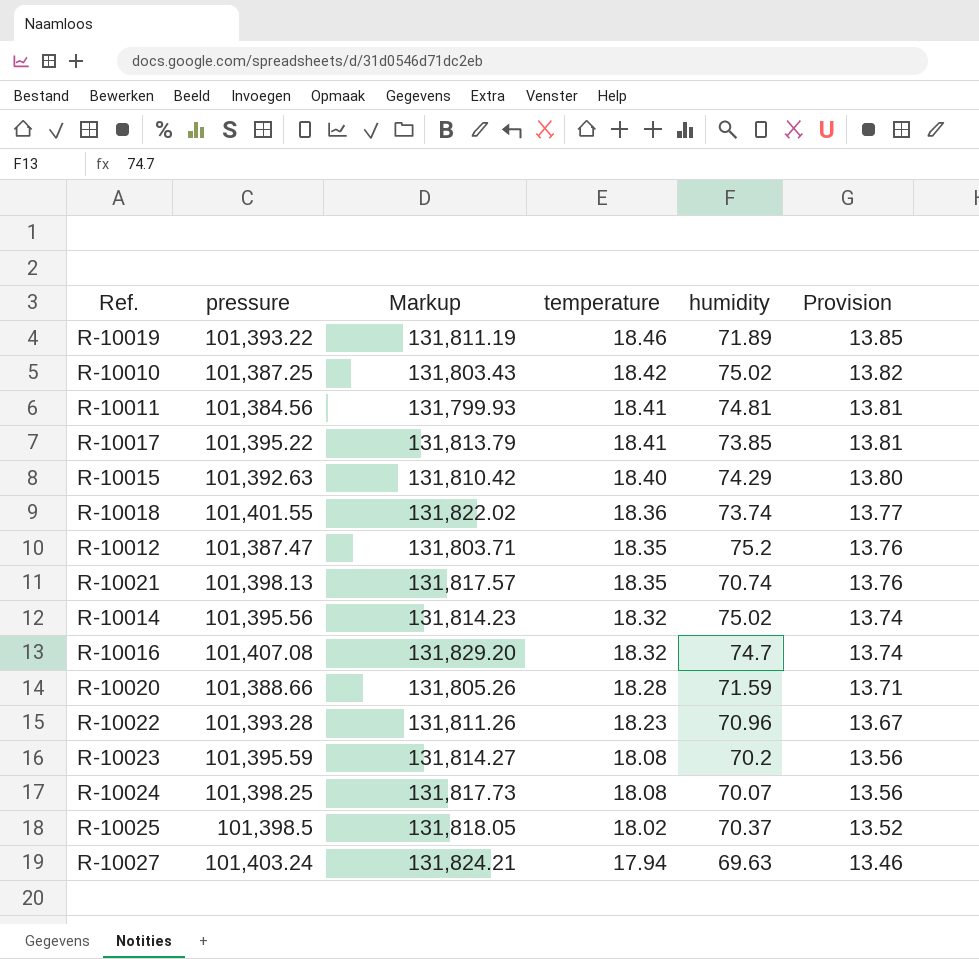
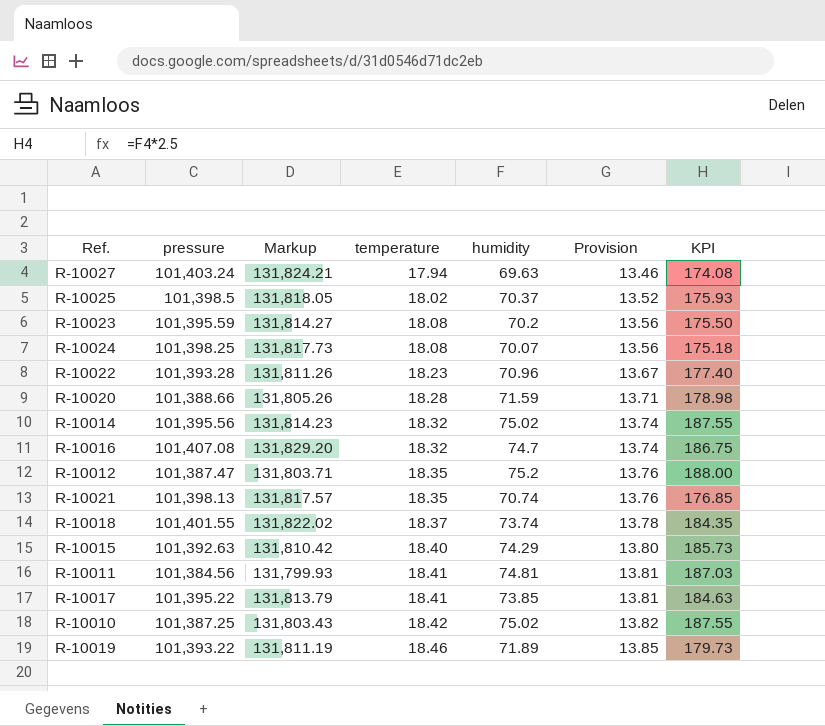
row order: temperature descending -> temperature ascending
column KPI | formula: none -> [humidity] * 2.5
R-10018 | temperature: 18.36 -> 18.37
R-10018 | Provision: 13.77 -> 13.78

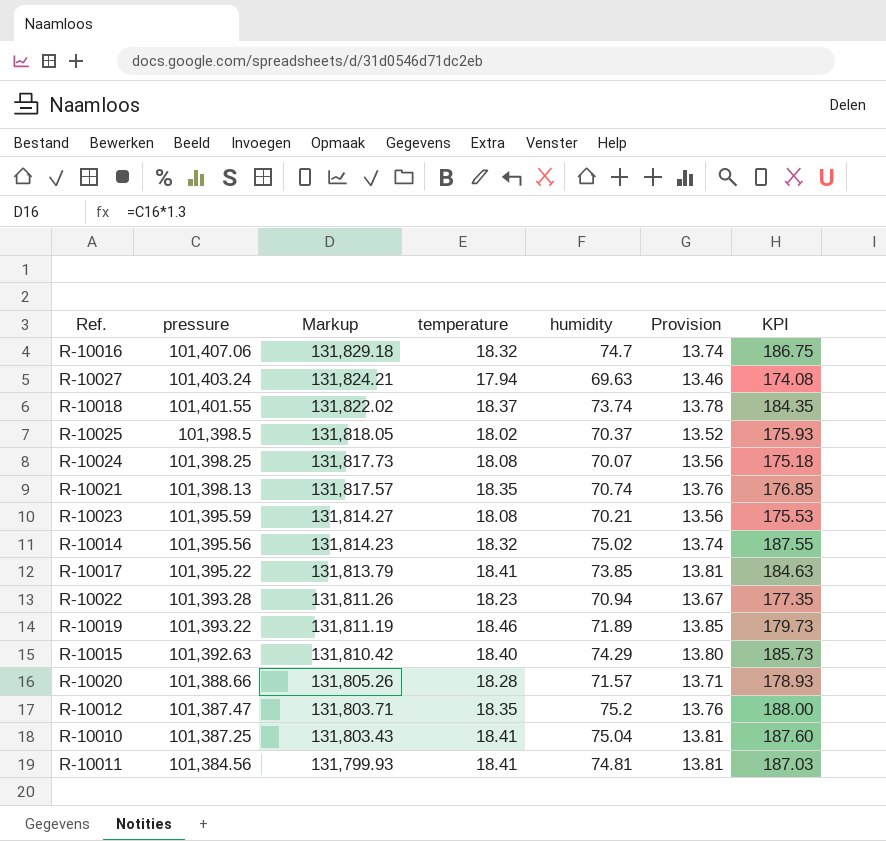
row order: temperature ascending -> pressure descending
R-10016 | pressure: 101,407.08 -> 101,407.06
R-10016 | Markup: 131,829.20 -> 131,829.18
R-10023 | humidity: 70.2 -> 70.21
R-10023 | KPI: 175.50 -> 175.53
R-10022 | humidity: 70.96 -> 70.94
R-10022 | KPI: 177.40 -> 177.35
R-10020 | humidity: 71.59 -> 71.57
R-10020 | KPI: 178.98 -> 178.93
R-10010 | temperature: 18.42 -> 18.41
R-10010 | humidity: 75.02 -> 75.04
R-10010 | Provision: 13.82 -> 13.81
R-10010 | KPI: 187.55 -> 187.60

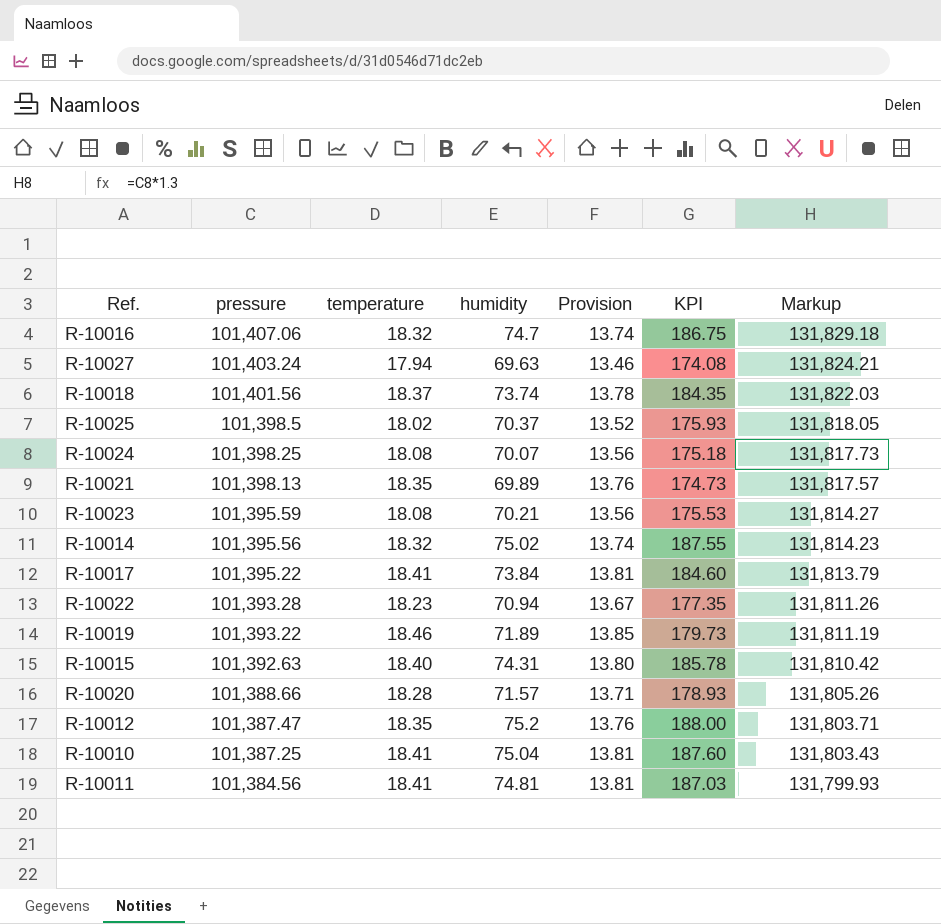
column Markup | position: 3 -> 7
R-10018 | pressure: 101,401.55 -> 101,401.56
R-10018 | Markup: 131,822.02 -> 131,822.03
R-10021 | humidity: 70.74 -> 69.89
R-10021 | KPI: 176.85 -> 174.73
R-10017 | humidity: 73.85 -> 73.84
R-10017 | KPI: 184.63 -> 184.60
R-10015 | humidity: 74.29 -> 74.31
R-10015 | KPI: 185.73 -> 185.78

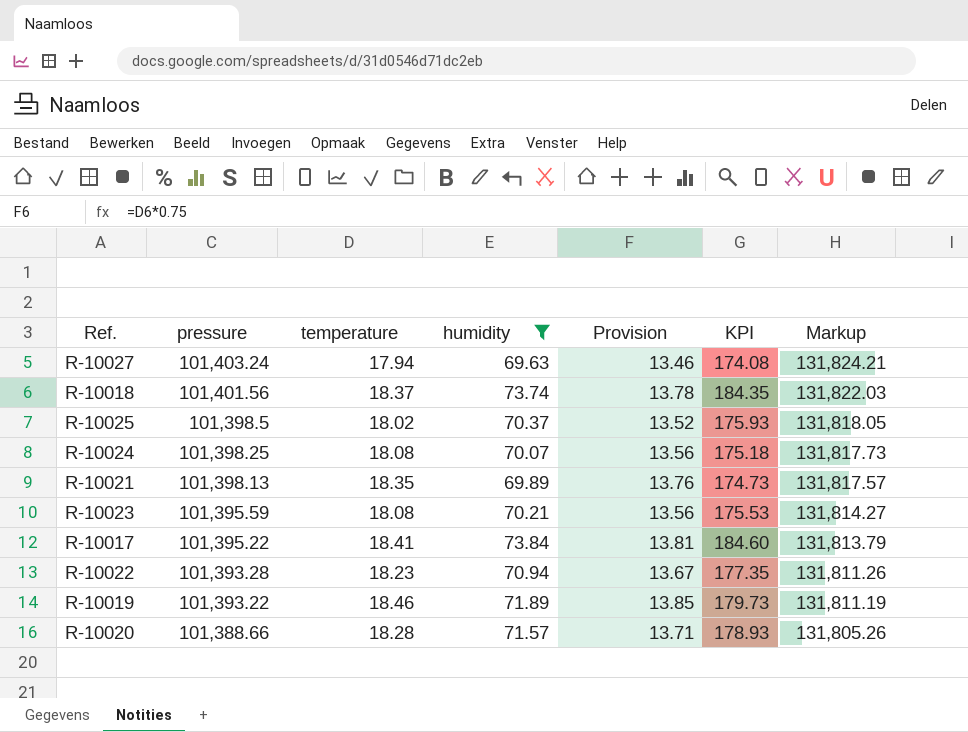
filter: none -> humidity <= 73.84

